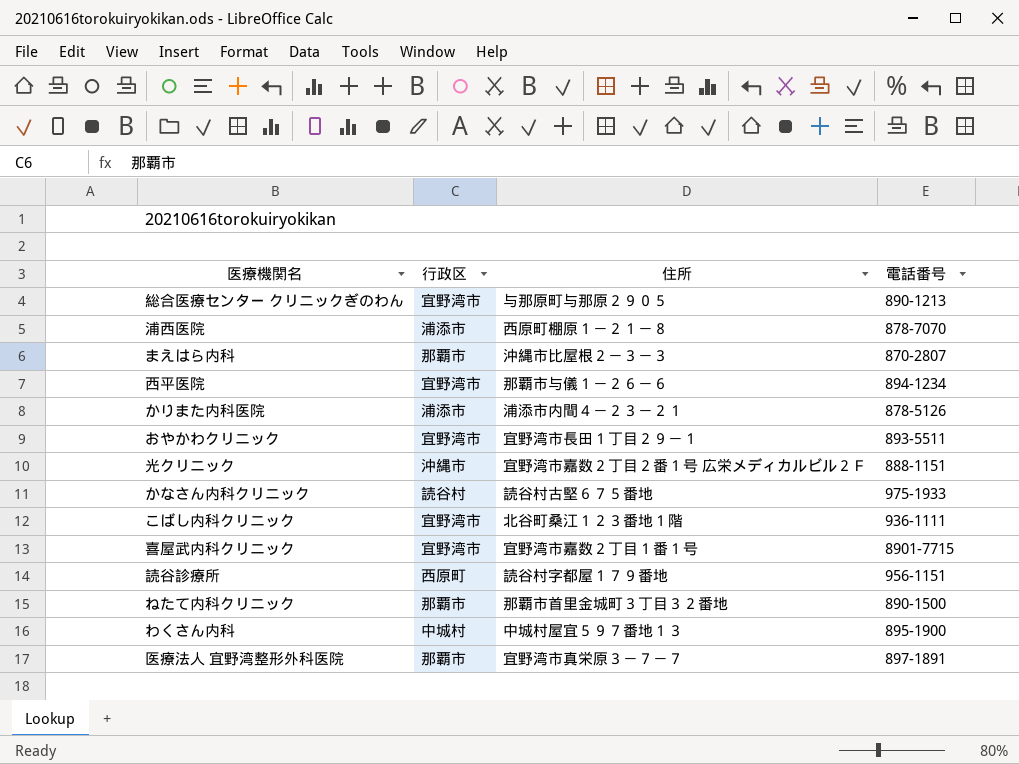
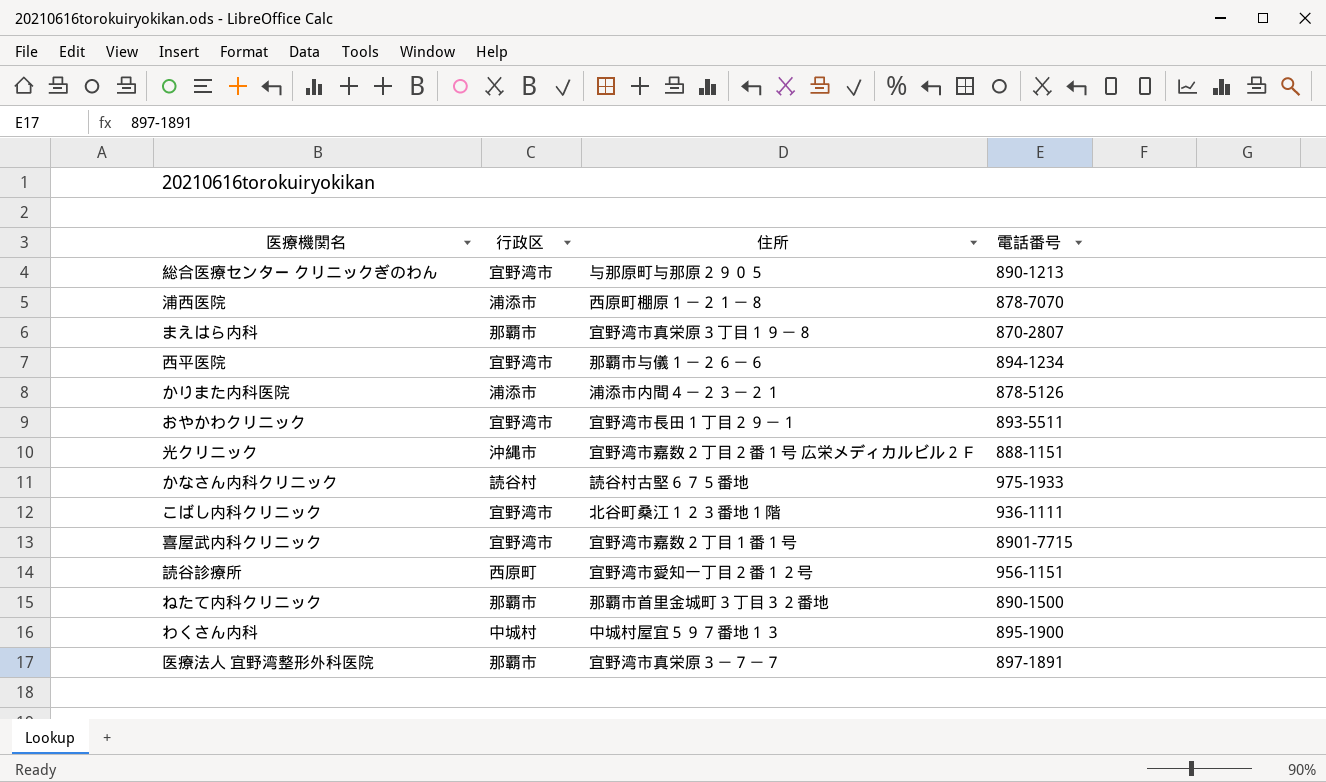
まえはら内科 | 住所: 沖縄市比屋根２－３－３ -> 宜野湾市真栄原３丁目１９－８
読谷診療所 | 住所: 読谷村字都屋１７９番地 -> 宜野湾市愛知一丁目２番１２号

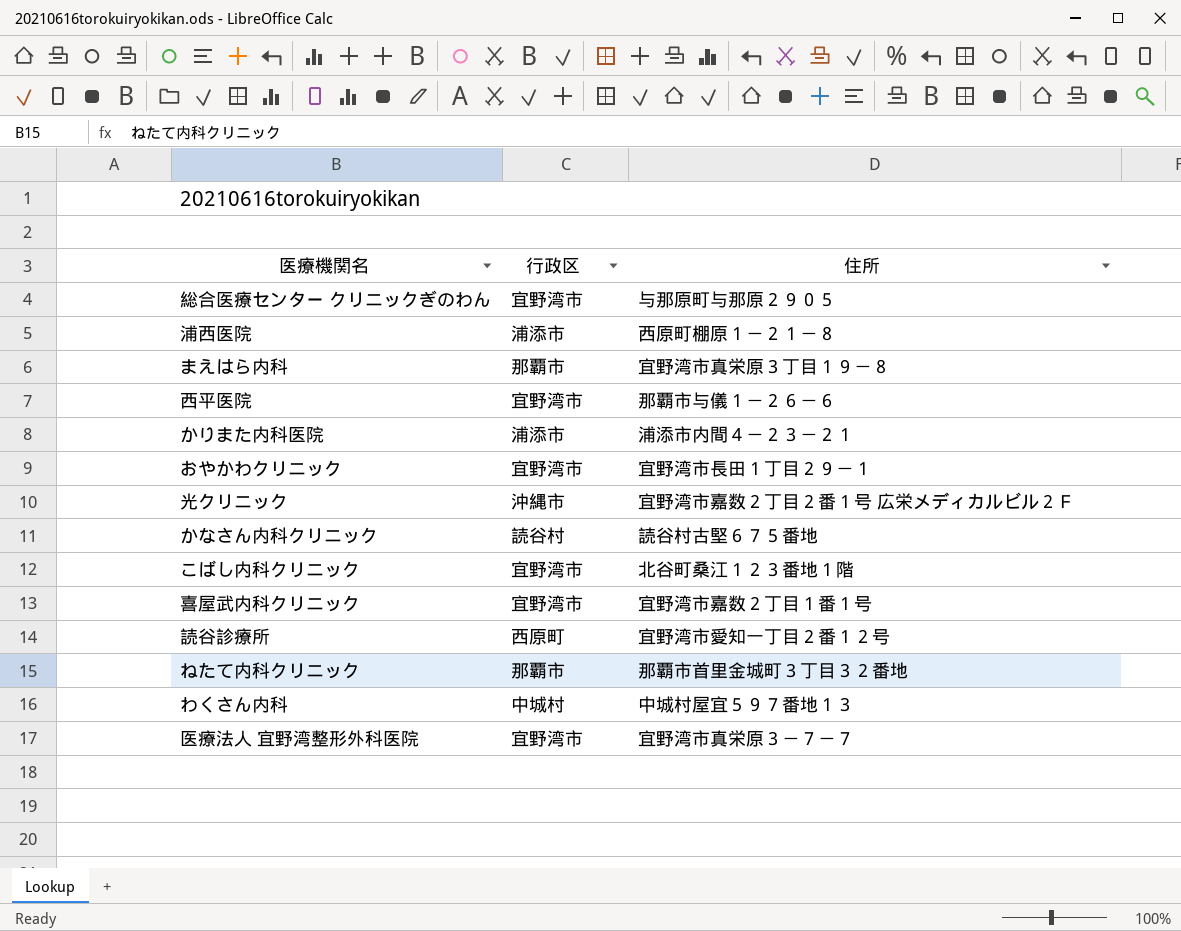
column 電話番号 | position: 4 -> none
医療法人 宜野湾整形外科医院 | 行政区: 那覇市 -> 宜野湾市

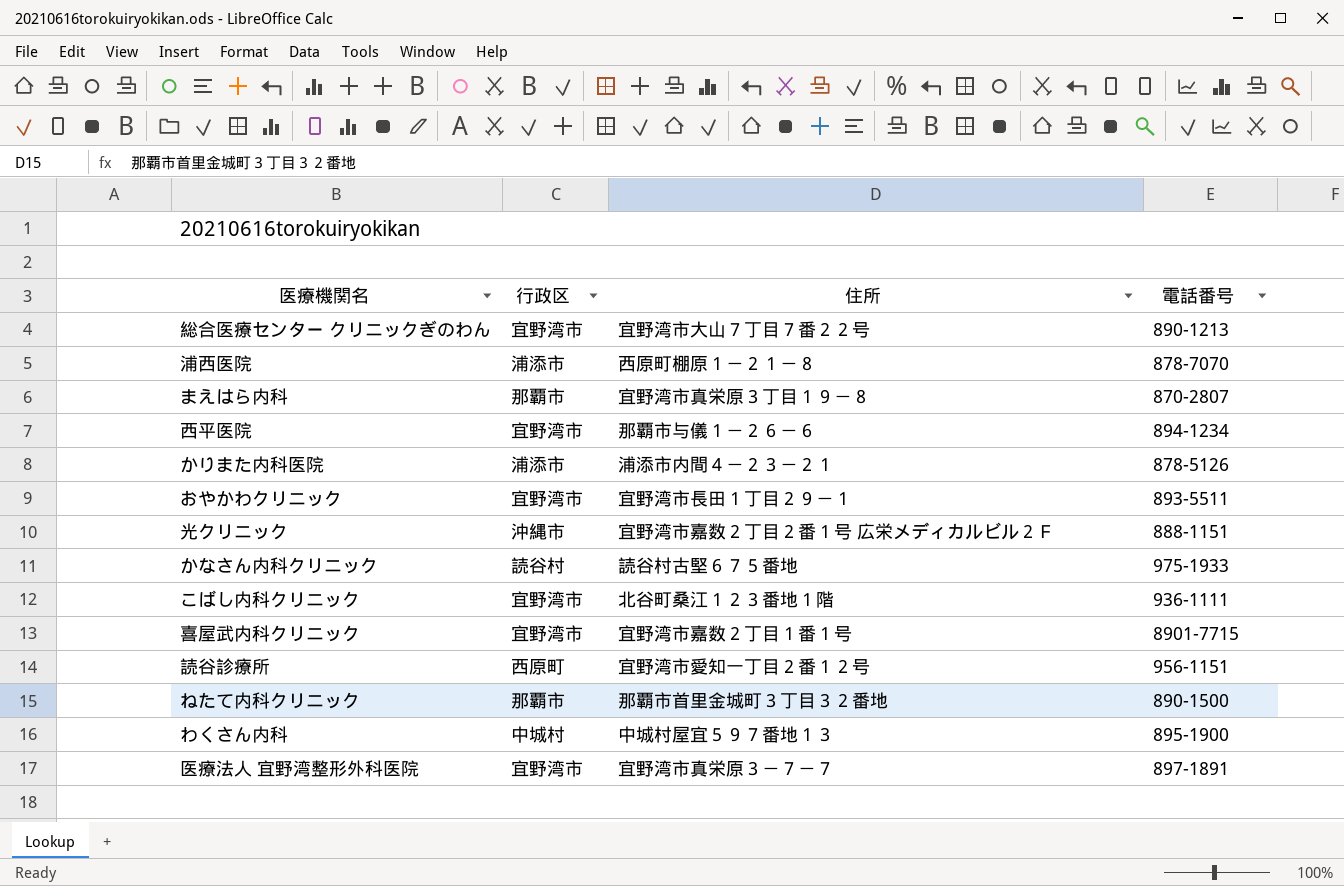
column 電話番号 | position: none -> 4
総合医療センター クリニックぎのわん | 住所: 与那原町与那原２９０５ -> 宜野湾市大山７丁目７番２２号

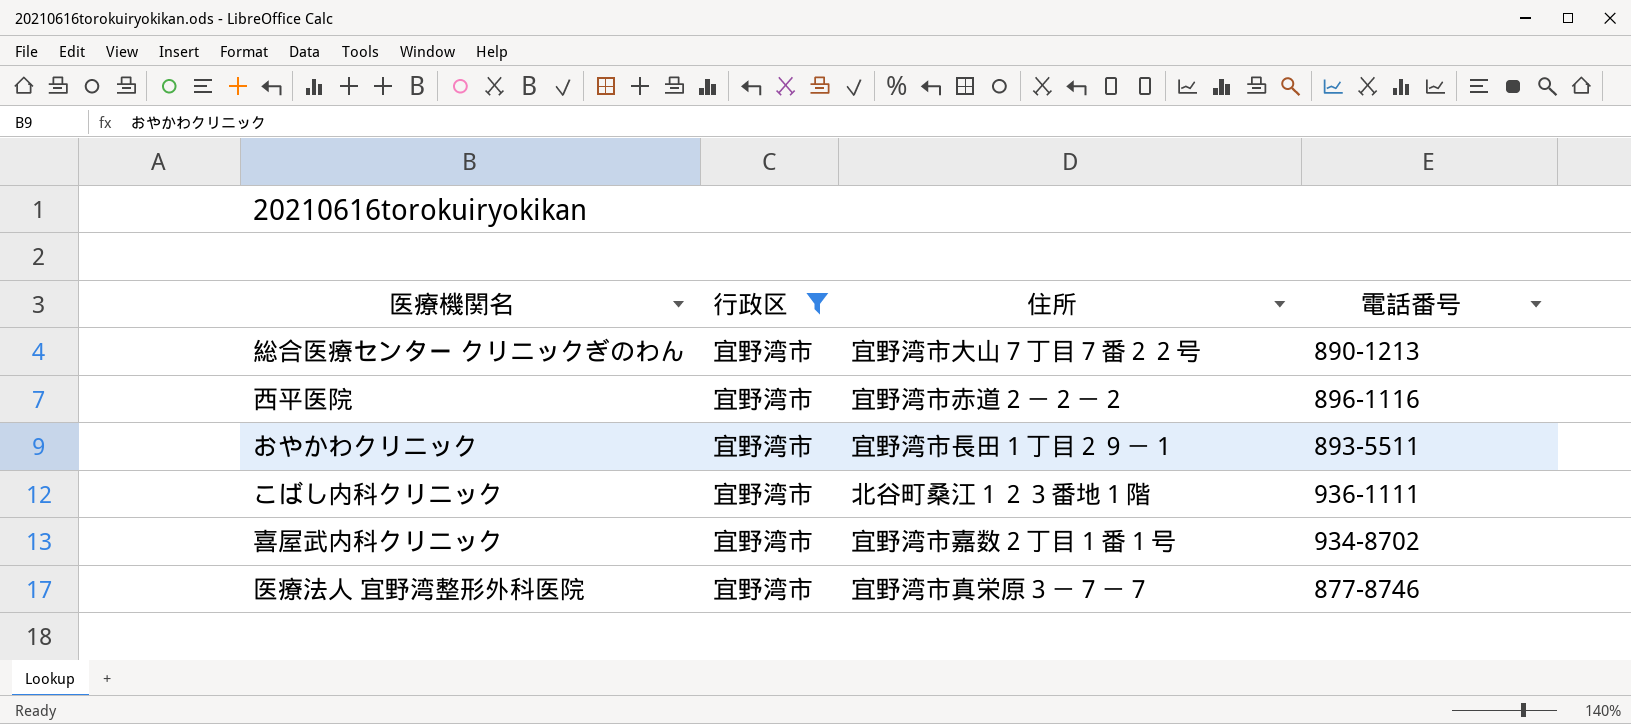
filter: none -> 行政区 = 宜野湾市
西平医院 | 住所: 那覇市与儀１－２６－６ -> 宜野湾市赤道２－２－２
西平医院 | 電話番号: 894-1234 -> 896-1116
喜屋武内科クリニック | 電話番号: 8901-7715 -> 934-8702
医療法人 宜野湾整形外科医院 | 電話番号: 897-1891 -> 877-8746

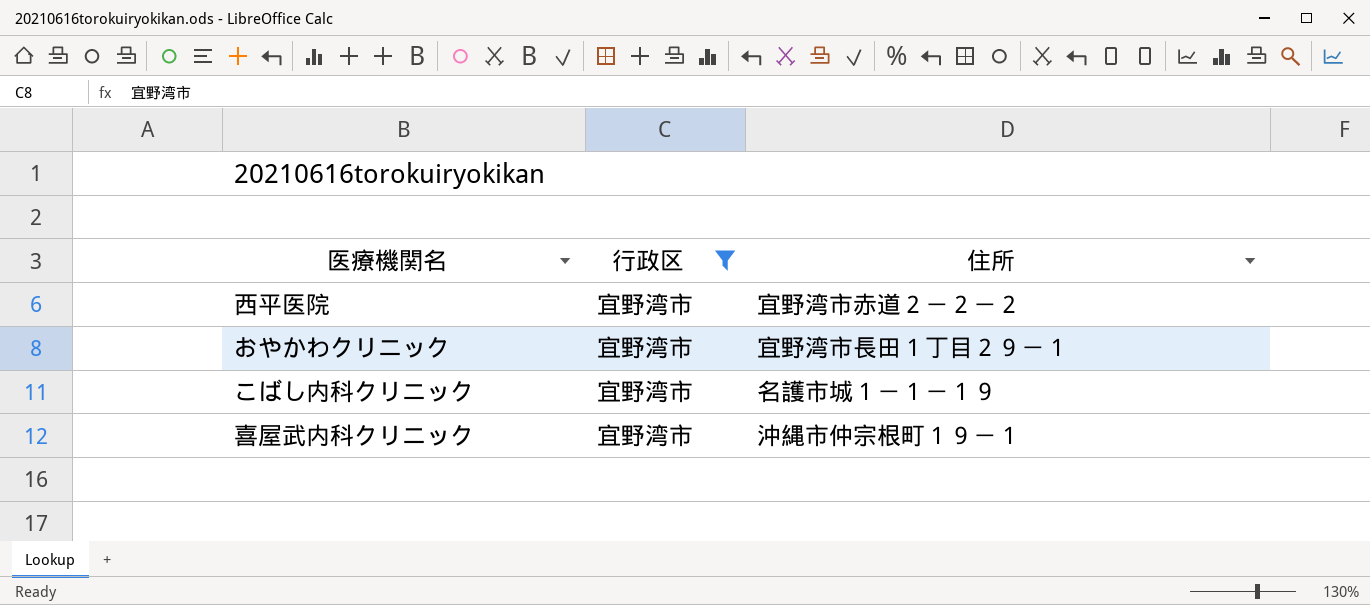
column 電話番号 | position: 4 -> none
row 総合医療センター クリニックぎのわん: 宜野湾市 | 宜野湾市大山７丁目７番２２号 | 890-1213 -> none
row 医療法人 宜野湾整形外科医院: 宜野湾市 | 宜野湾市真栄原３－７－７ | 877-8746 -> none
こばし内科クリニック | 住所: 北谷町桑江１２３番地１階 -> 名護市城１－１－１９
喜屋武内科クリニック | 住所: 宜野湾市嘉数２丁目１番１号 -> 沖縄市仲宗根町１９－１

